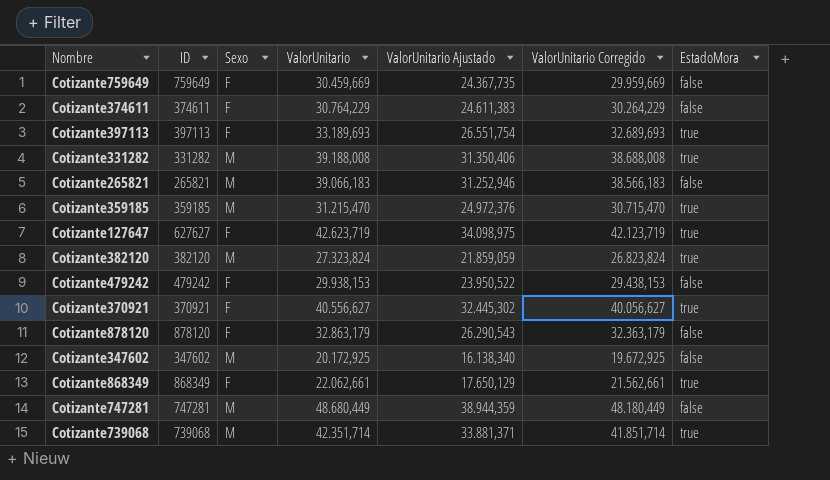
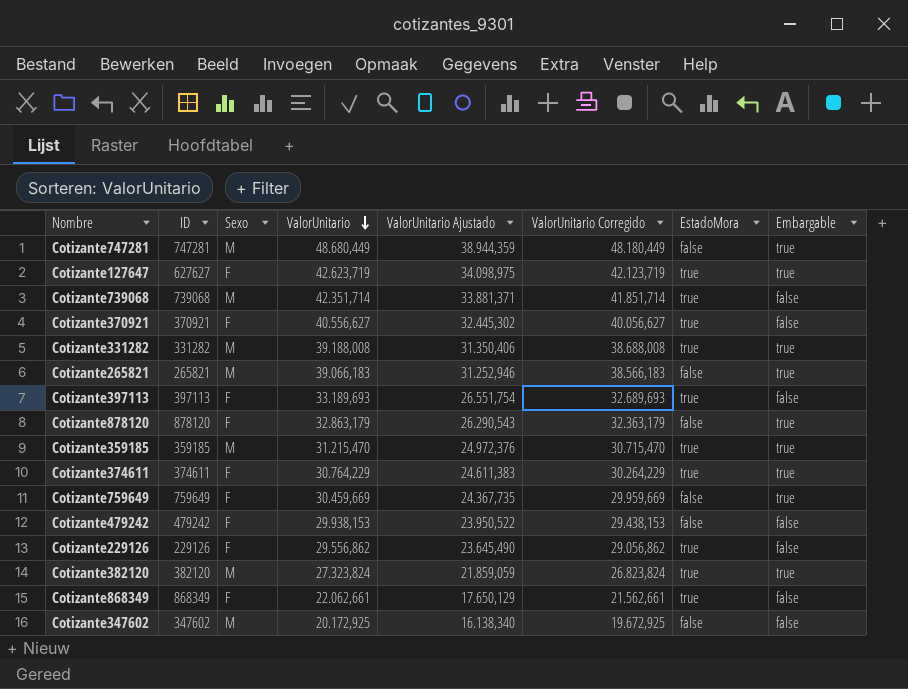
row order: none -> ValorUnitario descending
column Embargable | position: none -> 8
Cotizante374611 | EstadoMora: false -> true
row Cotizante229126: none -> 229126 | F | 29.556,862 | 23.645,490 | 29.056,862 | true | false

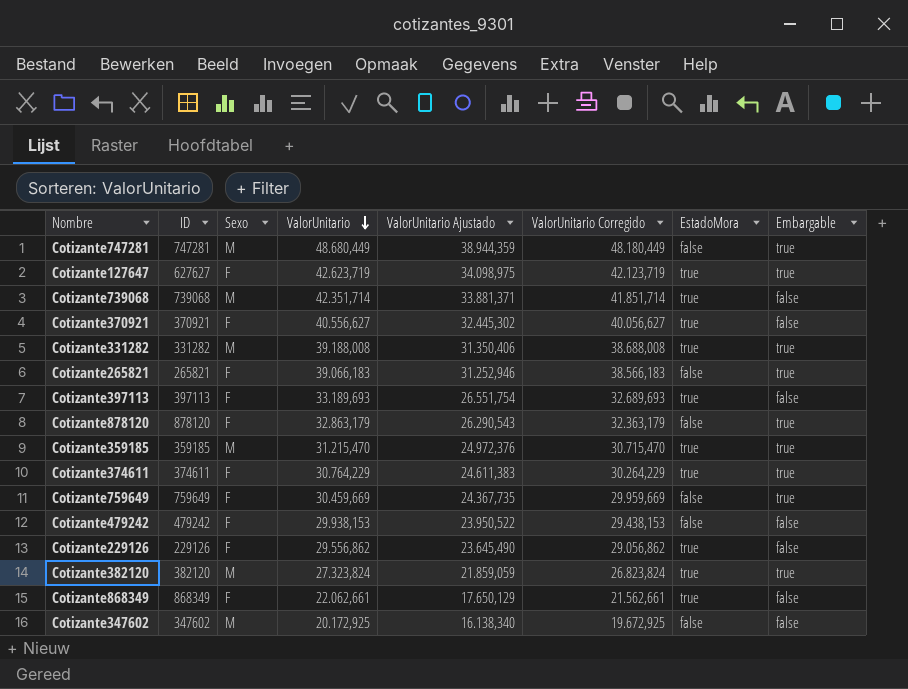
Cotizante265821 | Sexo: M -> F

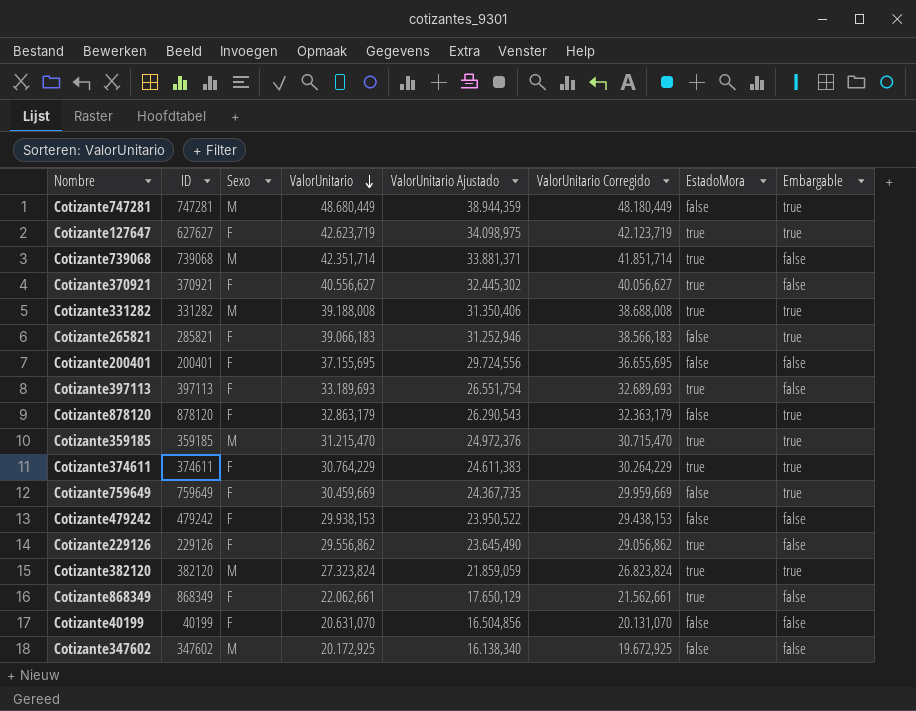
Cotizante265821 | ID: 265821 -> 285821
row Cotizante200401: none -> 200401 | F | 37.155,695 | 29.724,556 | 36.655,695 | false | false
row Cotizante40199: none -> 40199 | F | 20.631,070 | 16.504,856 | 20.131,070 | false | false

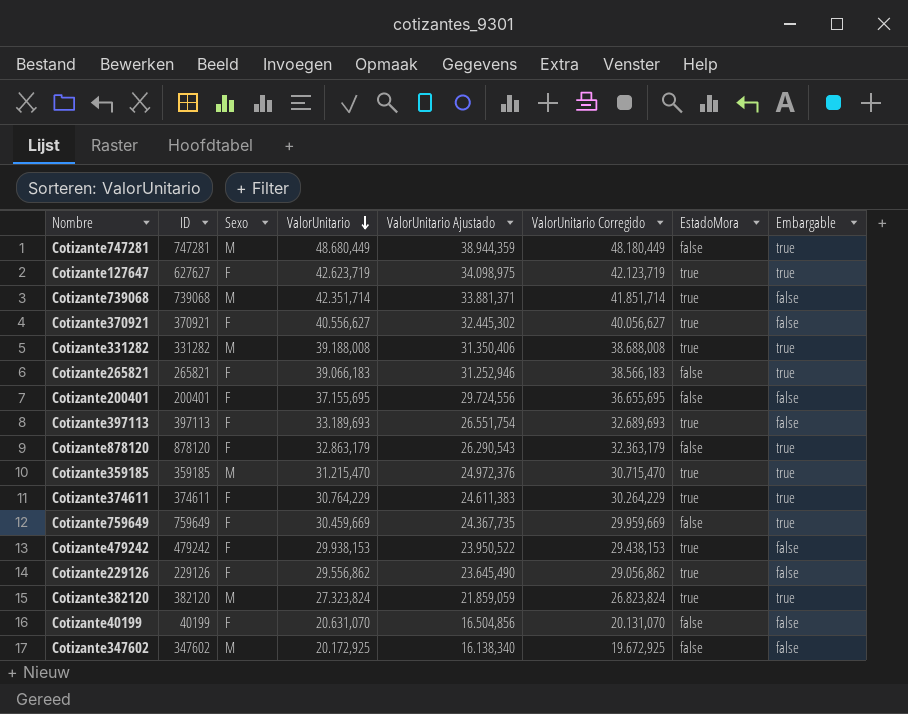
row Cotizante868349: 868349 | F | 22.062,661 | 17.650,129 | 21.562,661 | true | false -> none
Cotizante265821 | ID: 285821 -> 265821
Cotizante479242 | EstadoMora: false -> true

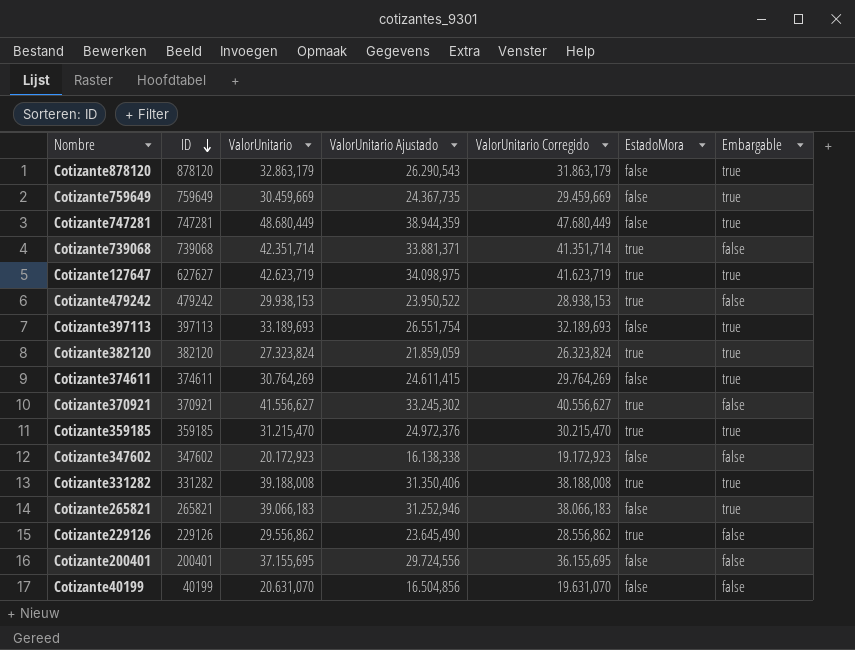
row order: ValorUnitario descending -> ID descending
column Sexo | position: 3 -> none
column ValorUnitario Corregido | formula: [ValorUnitario] - 500 -> [ValorUnitario] - 1000
Cotizante397113 | EstadoMora: true -> false
Cotizante397113 | Embargable: false -> true
Cotizante374611 | ValorUnitario: 30.764,229 -> 30.764,269
Cotizante374611 | ValorUnitario Ajustado: 24.611,383 -> 24.611,415
Cotizante374611 | EstadoMora: true -> false
Cotizante370921 | ValorUnitario: 40.556,627 -> 41.556,627
Cotizante370921 | ValorUnitario Ajustado: 32.445,302 -> 33.245,302
Cotizante347602 | ValorUnitario: 20.172,925 -> 20.172,923
Cotizante347602 | ValorUnitario Ajustado: 16.138,340 -> 16.138,338

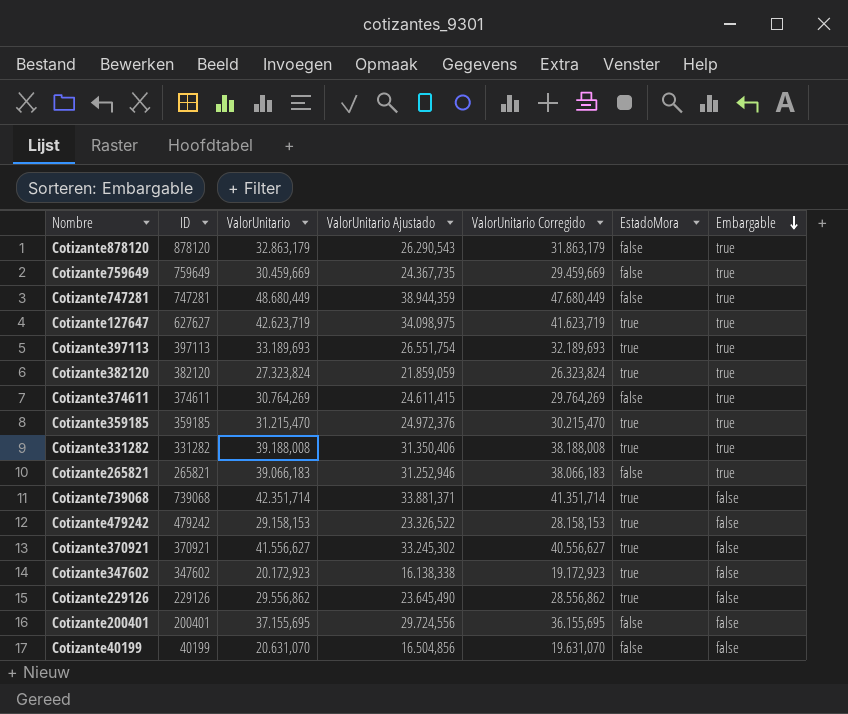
row order: ID descending -> Embargable descending
Cotizante397113 | EstadoMora: false -> true
Cotizante479242 | ValorUnitario: 29.938,153 -> 29.158,153
Cotizante479242 | ValorUnitario Ajustado: 23.950,522 -> 23.326,522
Cotizante479242 | ValorUnitario Corregido: 28.938,153 -> 28.158,153
Cotizante347602 | EstadoMora: false -> true

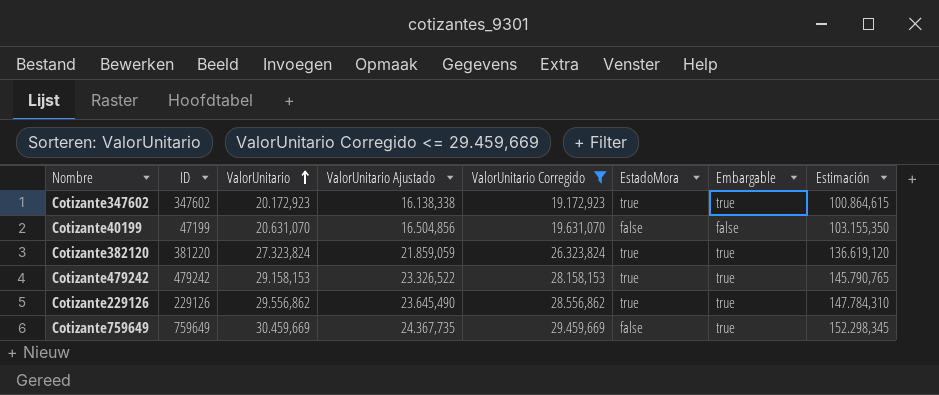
filter: none -> ValorUnitario Corregido <= 29.459,669
row order: Embargable descending -> ValorUnitario ascending
column Estimación | formula: none -> [ValorUnitario] * 5
Cotizante347602 | Embargable: false -> true
Cotizante40199 | ID: 40199 -> 47199
Cotizante382120 | ID: 382120 -> 381220
Cotizante479242 | Embargable: false -> true
Cotizante229126 | Embargable: false -> true

